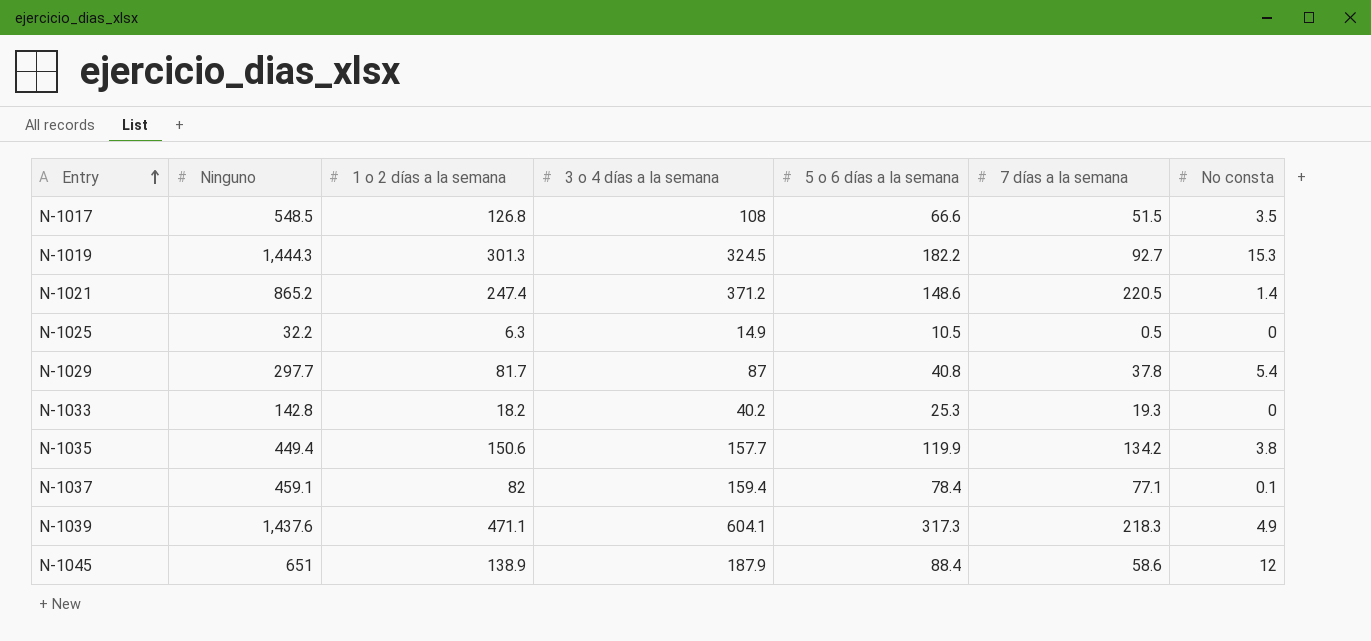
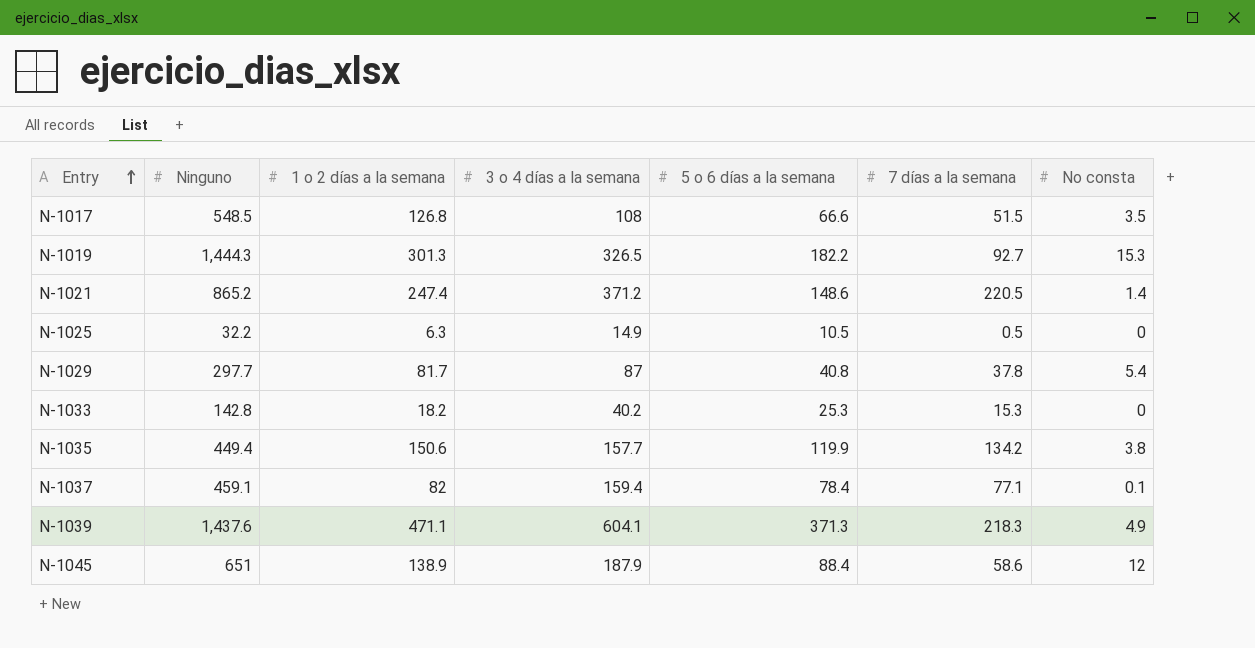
N-1019 | 3 o 4 días a la semana: 324.5 -> 326.5
N-1033 | 7 días a la semana: 19.3 -> 15.3
N-1039 | 5 o 6 días a la semana: 317.3 -> 371.3

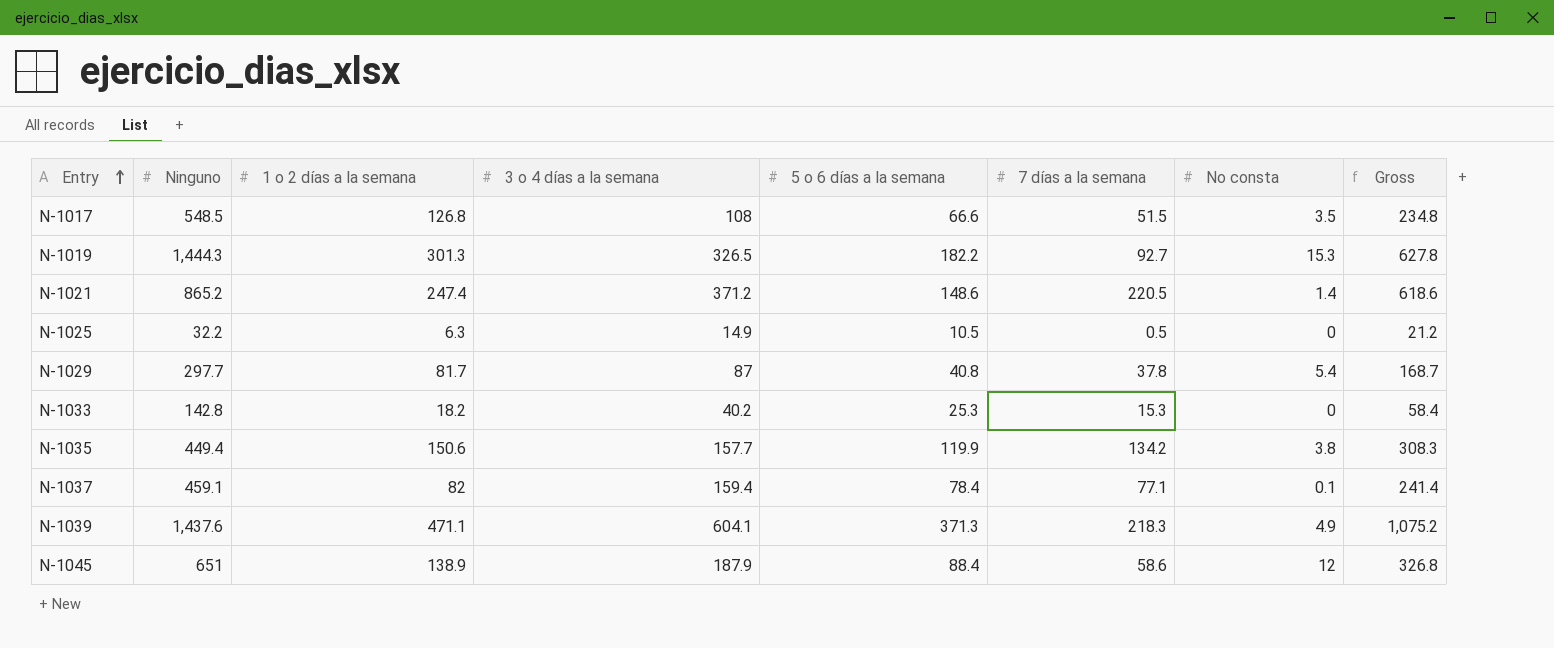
column Gross | formula: none -> [1 o 2 días a la semana] + [3 o 4 días a la semana]

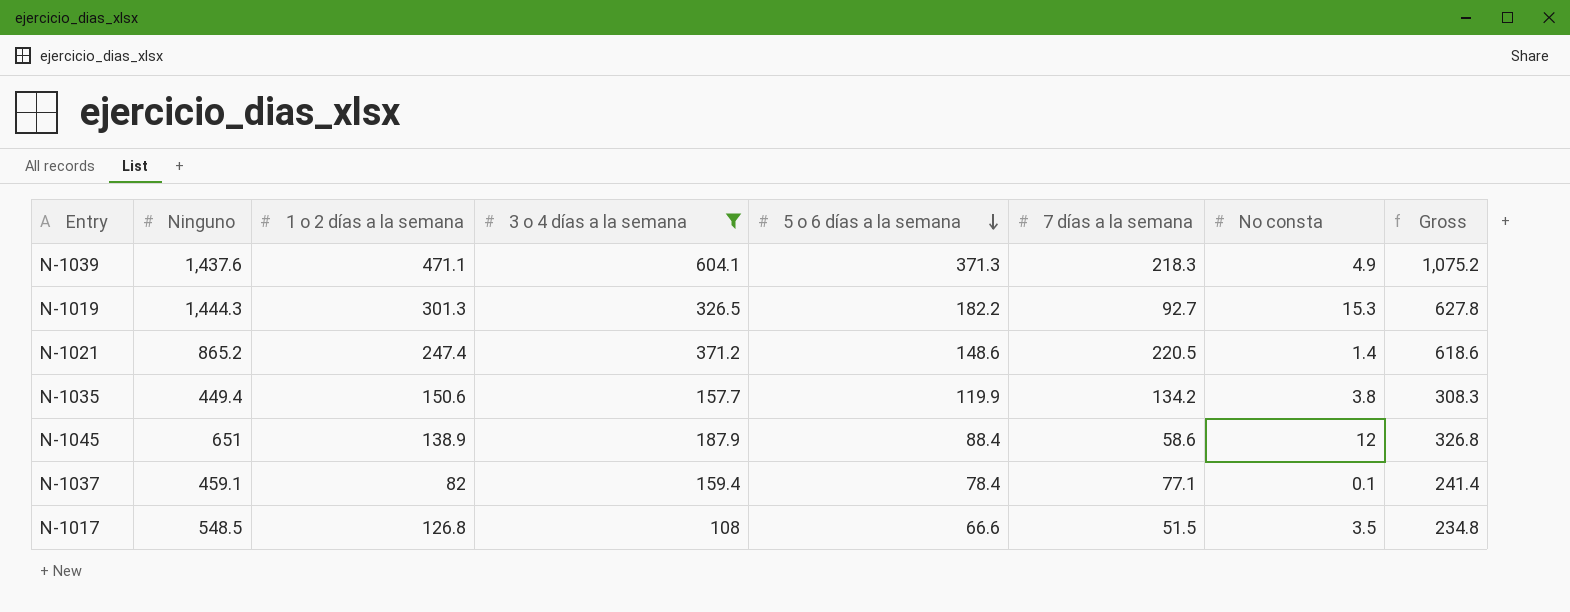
filter: none -> 3 o 4 días a la semana >= 108
row order: Entry ascending -> 5 o 6 días a la semana descending

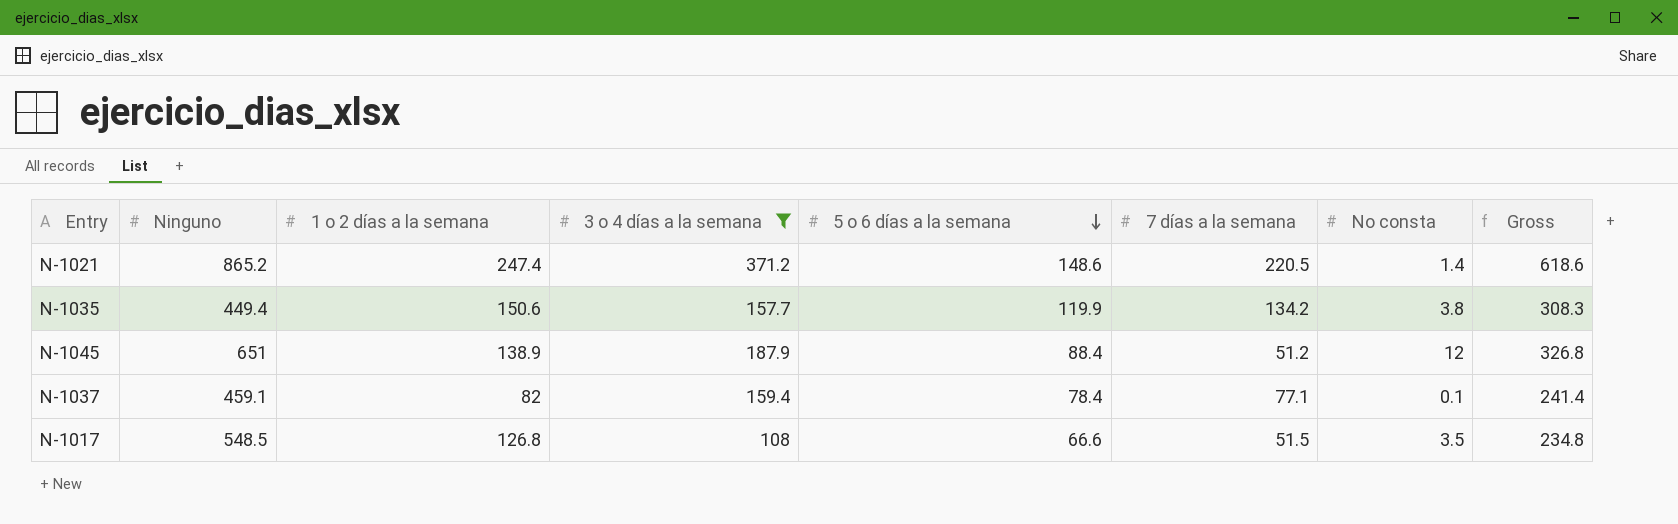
row N-1039: 1,437.6 | 471.1 | 604.1 | 371.3 | 218.3 | 4.9 | 1,075.2 -> none
row N-1019: 1,444.3 | 301.3 | 326.5 | 182.2 | 92.7 | 15.3 | 627.8 -> none
N-1045 | 7 días a la semana: 58.6 -> 51.2

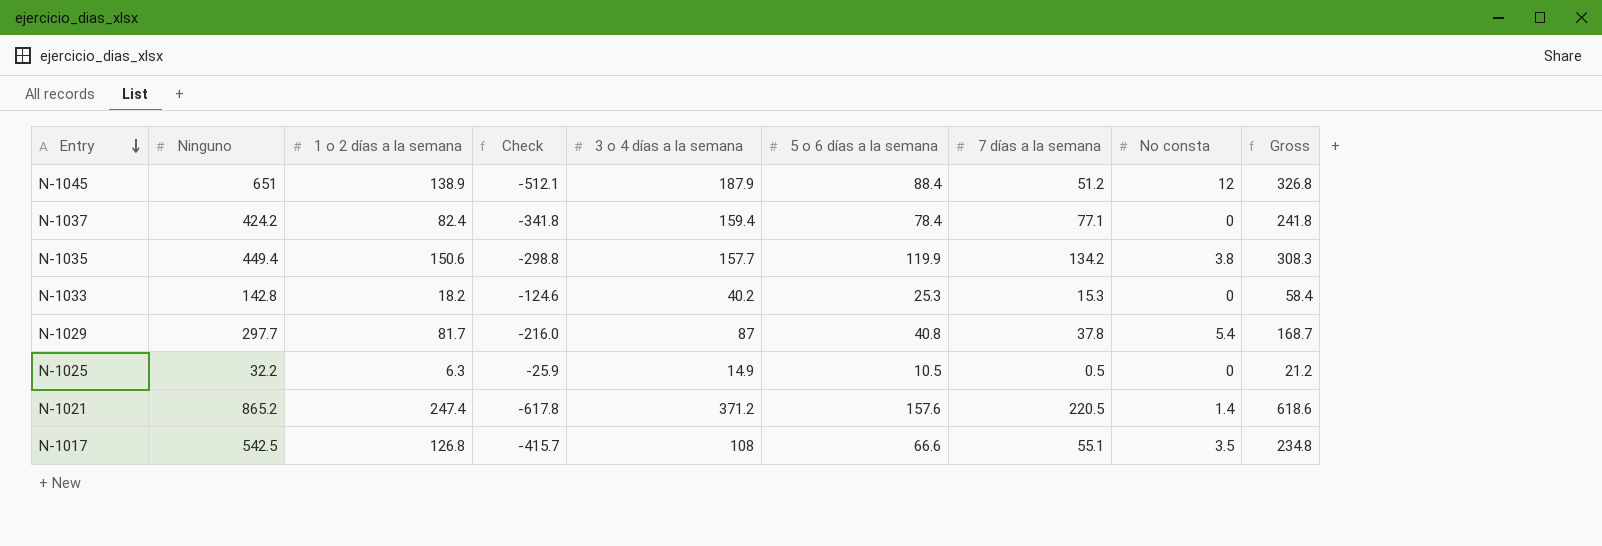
filter: 3 o 4 días a la semana >= 108 -> none
row order: 5 o 6 días a la semana descending -> Entry descending
column Check | formula: none -> [1 o 2 días a la semana] - [Ninguno]
N-1037 | Ninguno: 459.1 -> 424.2
N-1037 | 1 o 2 días a la semana: 82 -> 82.4
N-1037 | No consta: 0.1 -> 0
N-1037 | Gross: 241.4 -> 241.8
N-1021 | 5 o 6 días a la semana: 148.6 -> 157.6
N-1017 | Ninguno: 548.5 -> 542.5
N-1017 | 7 días a la semana: 51.5 -> 55.1

